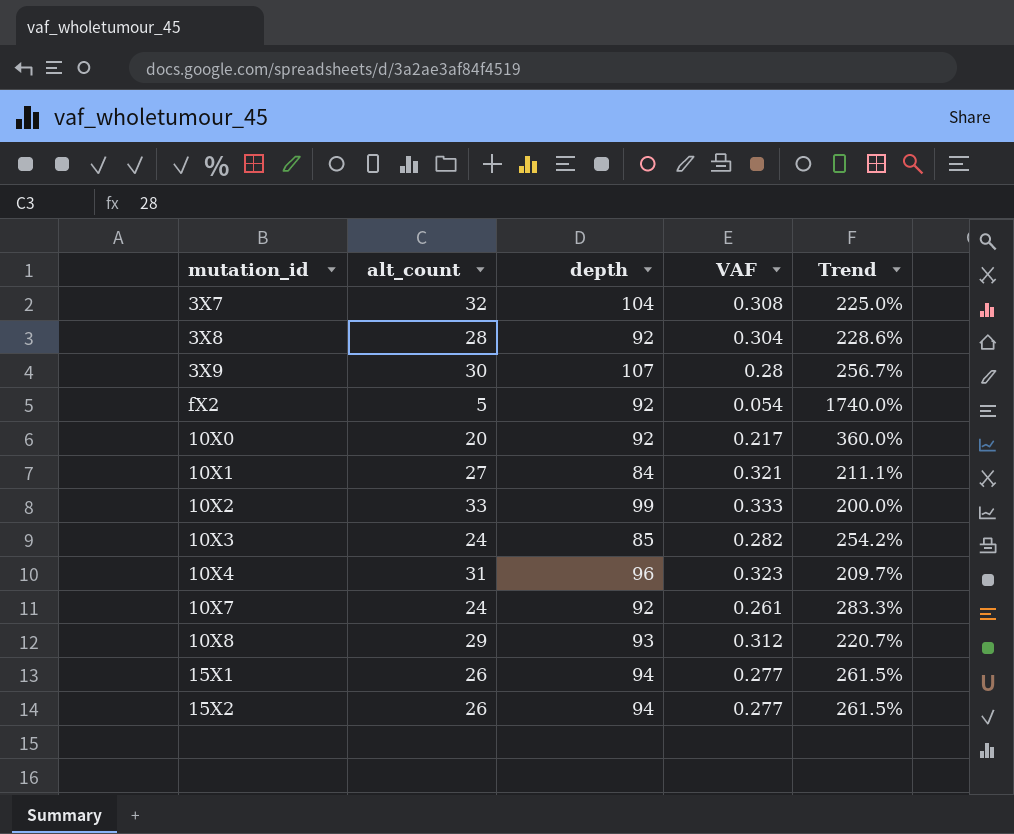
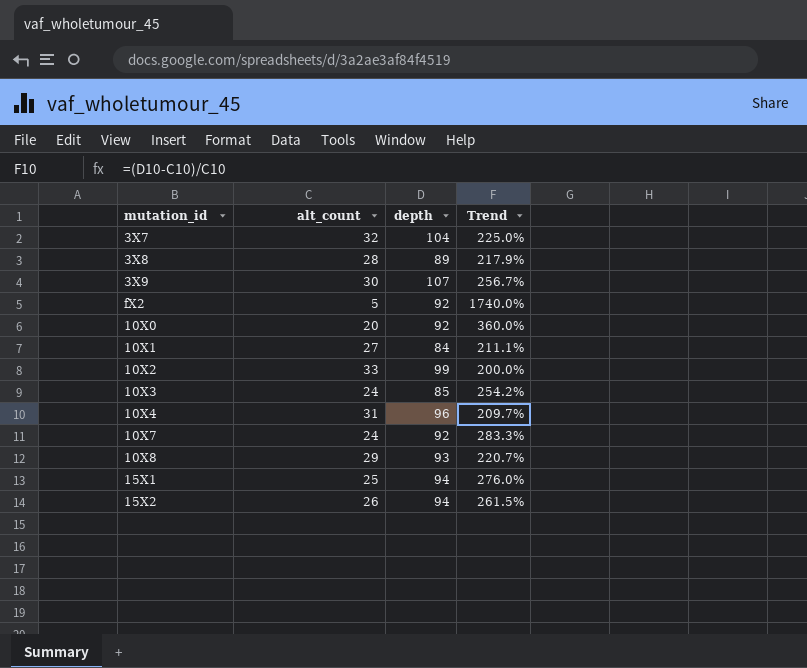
column VAF | formula: [alt_count] / [depth] -> none
3X8 | depth: 92 -> 89
3X8 | Trend: 228.6% -> 217.9%
15X1 | alt_count: 26 -> 25
15X1 | Trend: 261.5% -> 276.0%

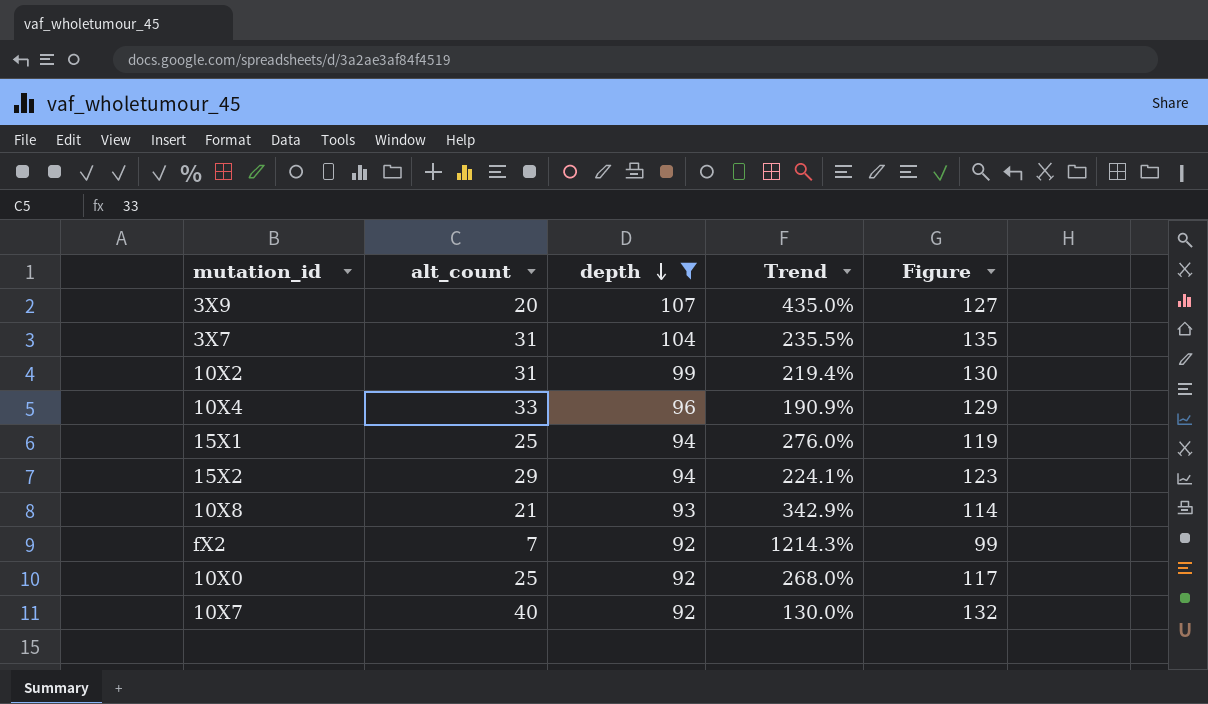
filter: none -> depth >= 92
row order: none -> depth descending
column Figure | formula: none -> [alt_count] + [depth]
3X9 | alt_count: 30 -> 20
3X9 | Trend: 256.7% -> 435.0%
3X7 | alt_count: 32 -> 31
3X7 | Trend: 225.0% -> 235.5%
10X2 | alt_count: 33 -> 31
10X2 | Trend: 200.0% -> 219.4%
10X4 | alt_count: 31 -> 33
10X4 | Trend: 209.7% -> 190.9%
15X2 | alt_count: 26 -> 29
15X2 | Trend: 261.5% -> 224.1%
10X8 | alt_count: 29 -> 21
10X8 | Trend: 220.7% -> 342.9%
fX2 | alt_count: 5 -> 7
fX2 | Trend: 1740.0% -> 1214.3%
10X0 | alt_count: 20 -> 25
10X0 | Trend: 360.0% -> 268.0%
10X7 | alt_count: 24 -> 40
10X7 | Trend: 283.3% -> 130.0%

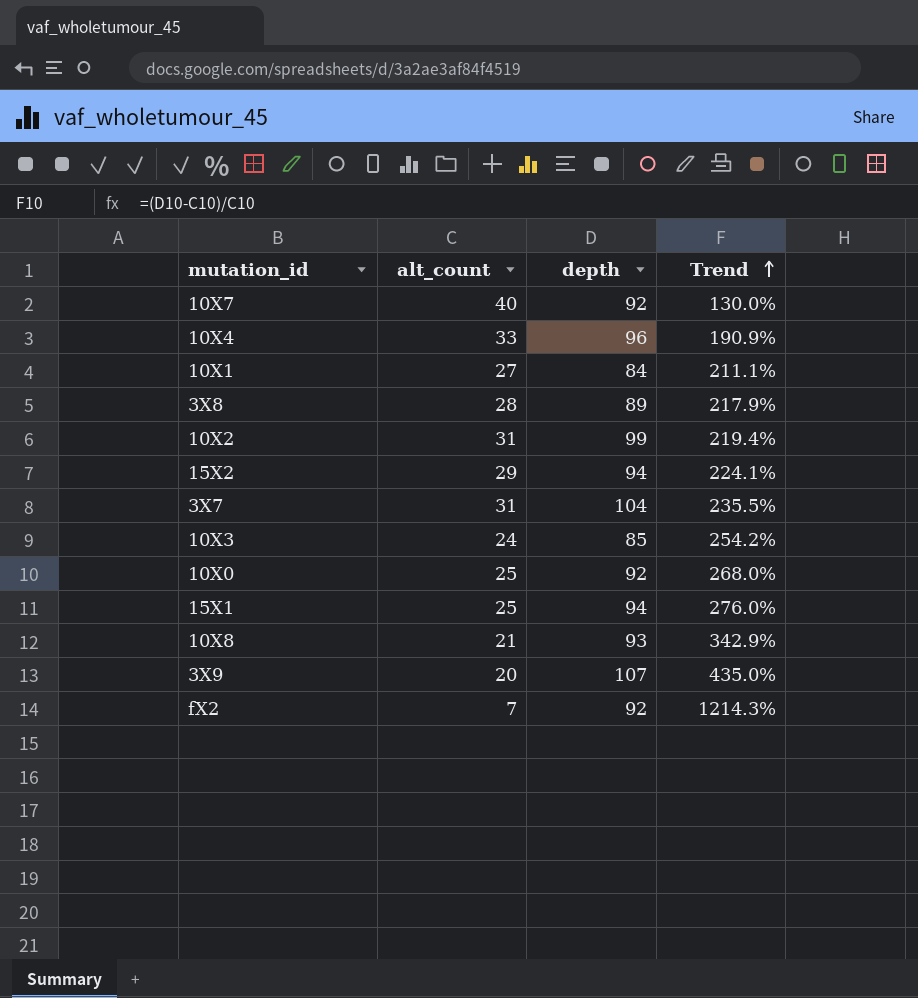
filter: depth >= 92 -> none
row order: depth descending -> Trend ascending
column Figure | formula: [alt_count] + [depth] -> none

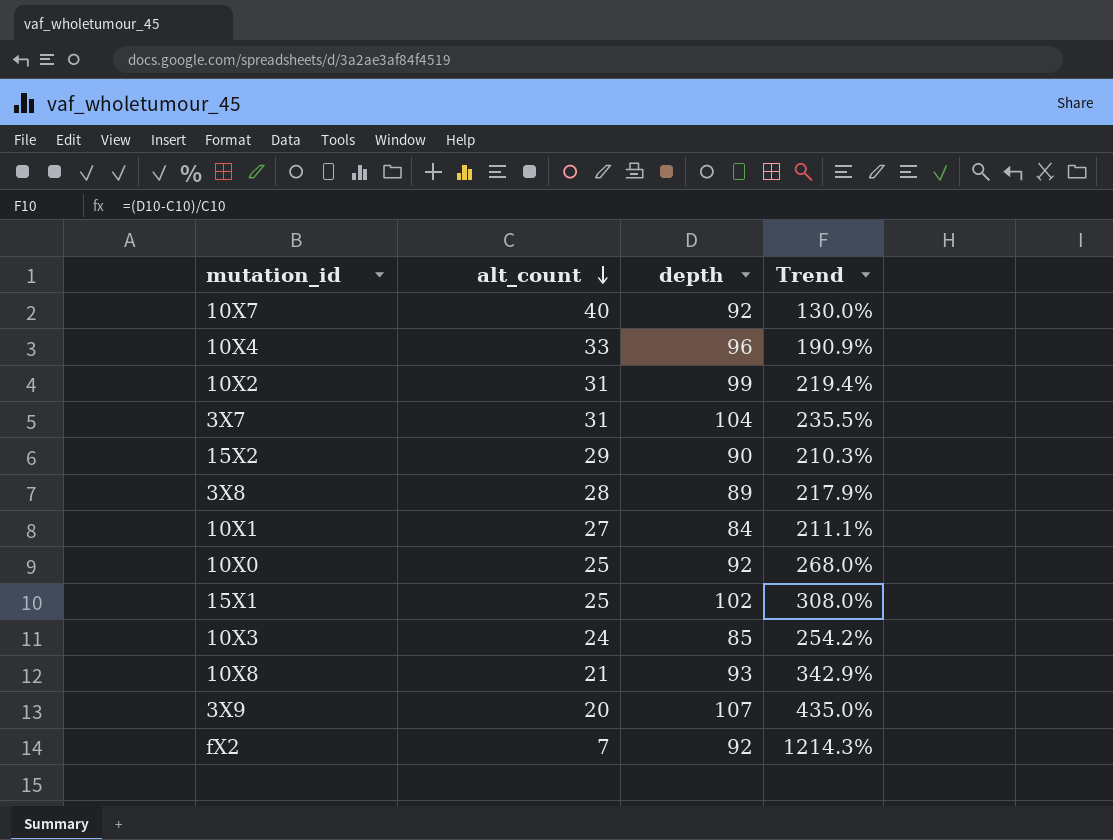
row order: Trend ascending -> alt_count descending
15X2 | depth: 94 -> 90
15X2 | Trend: 224.1% -> 210.3%
15X1 | depth: 94 -> 102
15X1 | Trend: 276.0% -> 308.0%

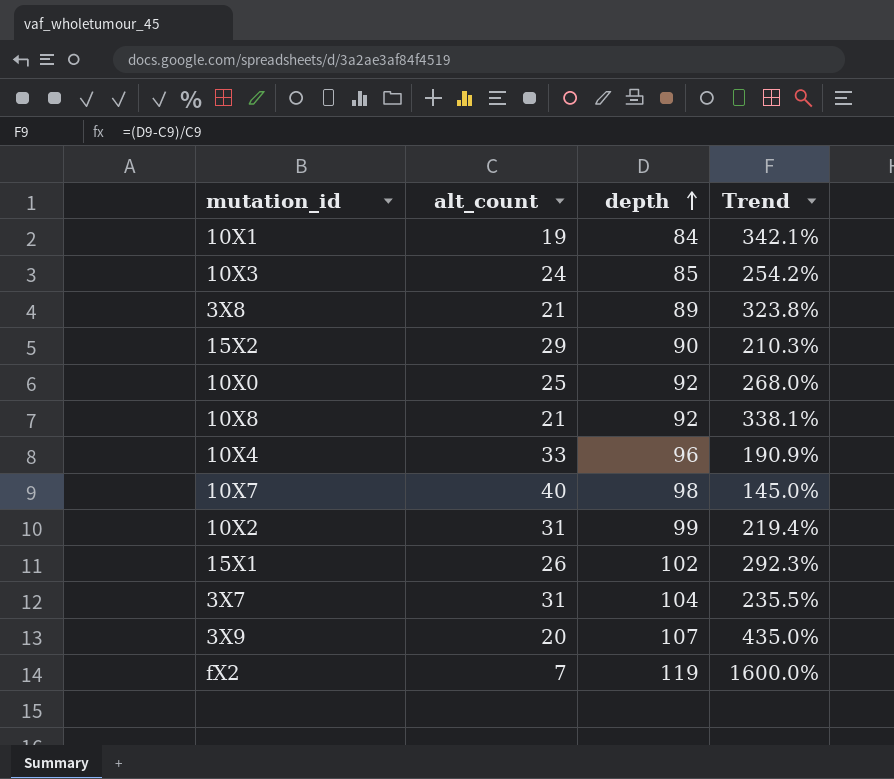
row order: alt_count descending -> depth ascending
10X1 | alt_count: 27 -> 19
10X1 | Trend: 211.1% -> 342.1%
3X8 | alt_count: 28 -> 21
3X8 | Trend: 217.9% -> 323.8%
10X8 | depth: 93 -> 92
10X8 | Trend: 342.9% -> 338.1%
10X7 | depth: 92 -> 98
10X7 | Trend: 130.0% -> 145.0%
15X1 | alt_count: 25 -> 26
15X1 | Trend: 308.0% -> 292.3%
fX2 | depth: 92 -> 119
fX2 | Trend: 1214.3% -> 1600.0%

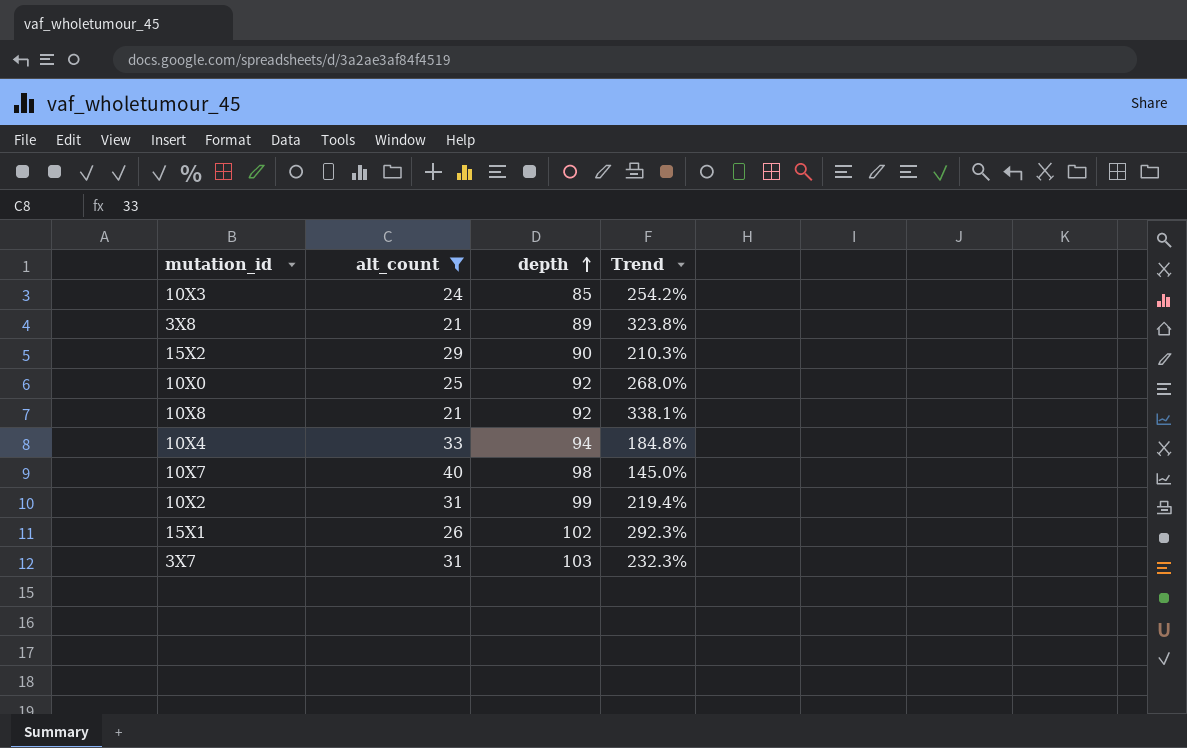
filter: none -> alt_count >= 21
10X4 | depth: 96 -> 94
10X4 | Trend: 190.9% -> 184.8%
3X7 | depth: 104 -> 103
3X7 | Trend: 235.5% -> 232.3%

